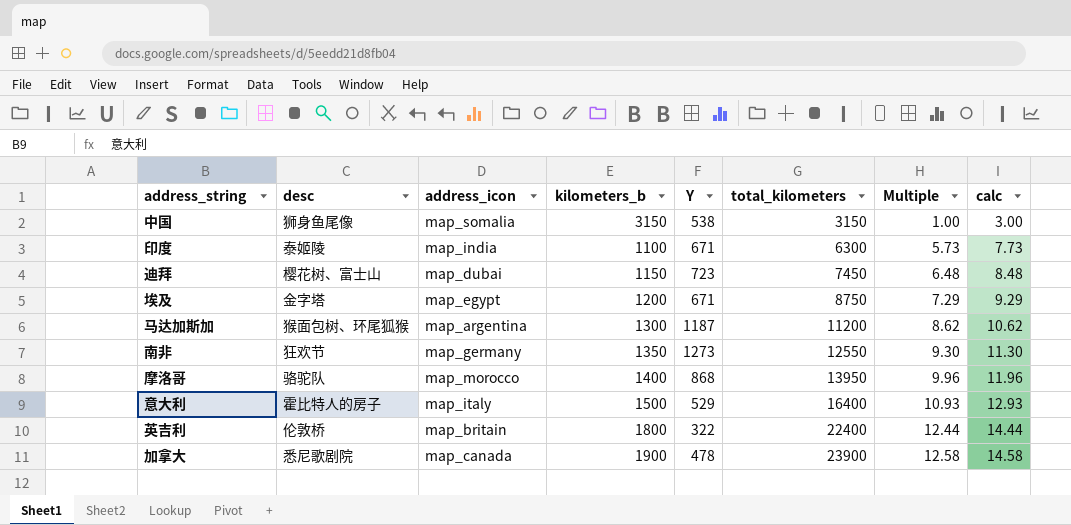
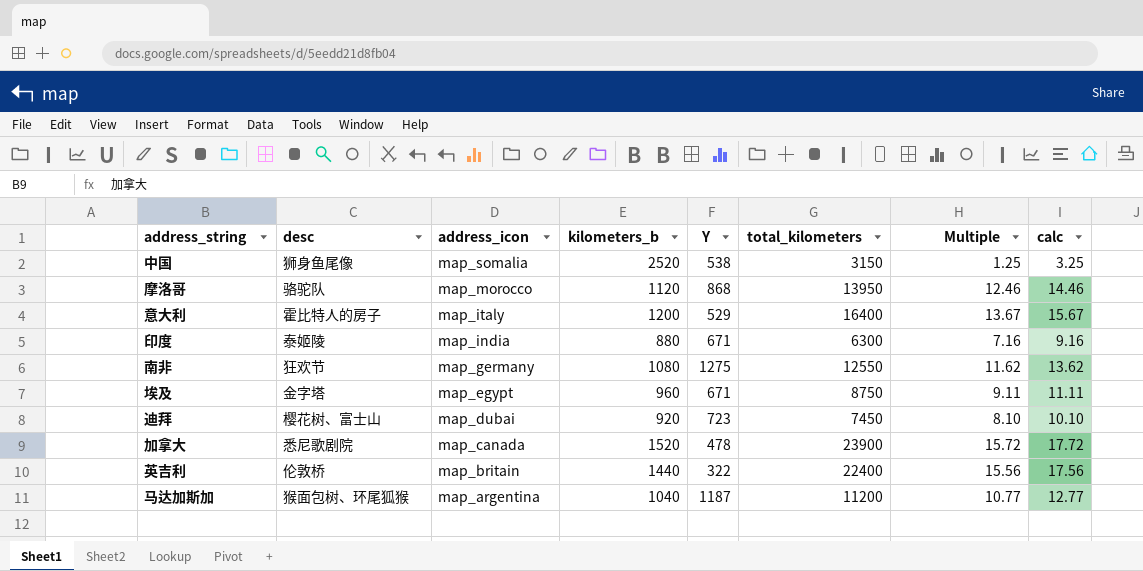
row order: total_kilometers ascending -> address_icon descending
中国 | kilometers_b: 3150 -> 2520
中国 | Multiple: 1.00 -> 1.25
中国 | calc: 3.00 -> 3.25
摩洛哥 | kilometers_b: 1400 -> 1120
摩洛哥 | Multiple: 9.96 -> 12.46
摩洛哥 | calc: 11.96 -> 14.46
意大利 | kilometers_b: 1500 -> 1200
意大利 | Multiple: 10.93 -> 13.67
意大利 | calc: 12.93 -> 15.67
印度 | kilometers_b: 1100 -> 880
印度 | Multiple: 5.73 -> 7.16
印度 | calc: 7.73 -> 9.16
南非 | kilometers_b: 1350 -> 1080
南非 | Y: 1273 -> 1275
南非 | Multiple: 9.30 -> 11.62
南非 | calc: 11.30 -> 13.62
埃及 | kilometers_b: 1200 -> 960
埃及 | Multiple: 7.29 -> 9.11
埃及 | calc: 9.29 -> 11.11
迪拜 | kilometers_b: 1150 -> 920
迪拜 | Multiple: 6.48 -> 8.10
迪拜 | calc: 8.48 -> 10.10
加拿大 | kilometers_b: 1900 -> 1520
加拿大 | Multiple: 12.58 -> 15.72
加拿大 | calc: 14.58 -> 17.72
英吉利 | kilometers_b: 1800 -> 1440
英吉利 | Multiple: 12.44 -> 15.56
英吉利 | calc: 14.44 -> 17.56
马达加斯加 | kilometers_b: 1300 -> 1040
马达加斯加 | Multiple: 8.62 -> 10.77
马达加斯加 | calc: 10.62 -> 12.77

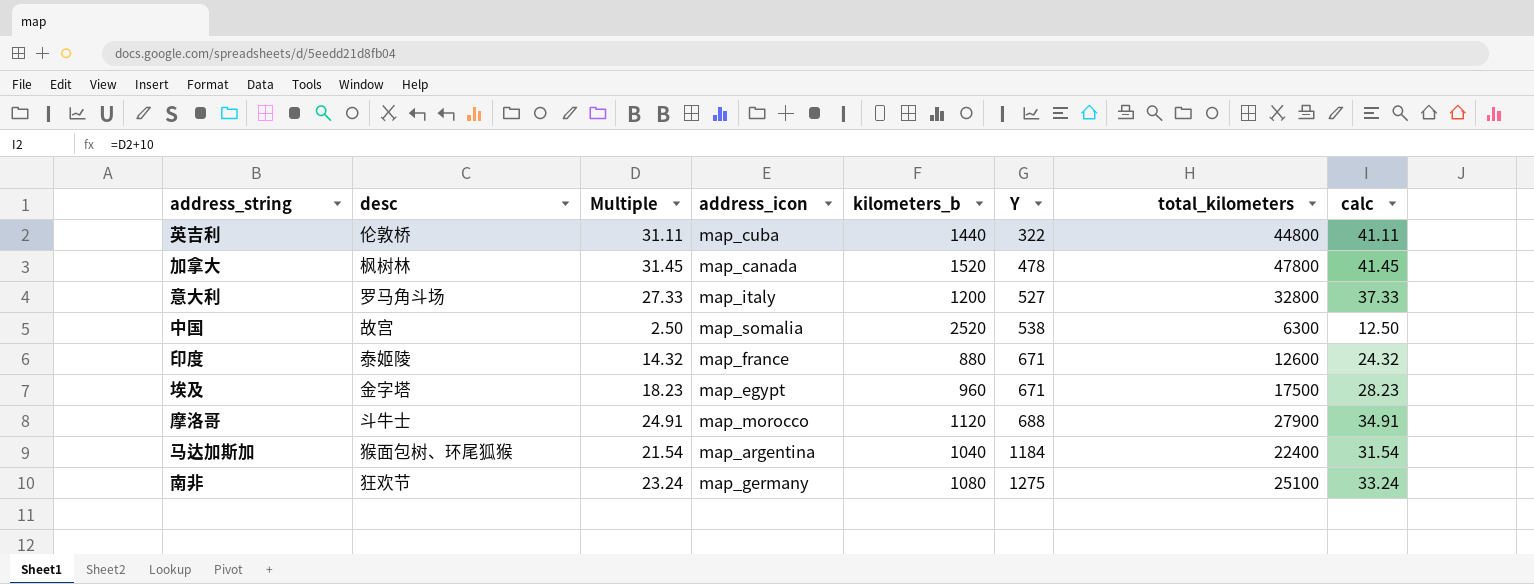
row order: address_icon descending -> Y ascending
column Multiple | position: 7 -> 3
column calc | formula: [Multiple] + 2 -> [Multiple] + 10
row 迪拜: 樱花树、富士山 | map_dubai | 920 | 723 | 7450 | 8.10 | 10.10 -> none
英吉利 | Multiple: 15.56 -> 31.11
英吉利 | address_icon: map_britain -> map_cuba
英吉利 | total_kilometers: 22400 -> 44800
加拿大 | desc: 悉尼歌剧院 -> 枫树林
加拿大 | Multiple: 15.72 -> 31.45
加拿大 | total_kilometers: 23900 -> 47800
意大利 | desc: 霍比特人的房子 -> 罗马角斗场
意大利 | Multiple: 13.67 -> 27.33
意大利 | Y: 529 -> 527
意大利 | total_kilometers: 16400 -> 32800
中国 | desc: 狮身鱼尾像 -> 故宫
中国 | Multiple: 1.25 -> 2.50
中国 | total_kilometers: 3150 -> 6300
印度 | Multiple: 7.16 -> 14.32
印度 | address_icon: map_india -> map_france
印度 | total_kilometers: 6300 -> 12600
埃及 | Multiple: 9.11 -> 18.23
埃及 | total_kilometers: 8750 -> 17500
摩洛哥 | desc: 骆驼队 -> 斗牛士
摩洛哥 | Multiple: 12.46 -> 24.91
摩洛哥 | Y: 868 -> 688
摩洛哥 | total_kilometers: 13950 -> 27900
马达加斯加 | Multiple: 10.77 -> 21.54
马达加斯加 | Y: 1187 -> 1184
马达加斯加 | total_kilometers: 11200 -> 22400
南非 | Multiple: 11.62 -> 23.24
南非 | total_kilometers: 12550 -> 25100

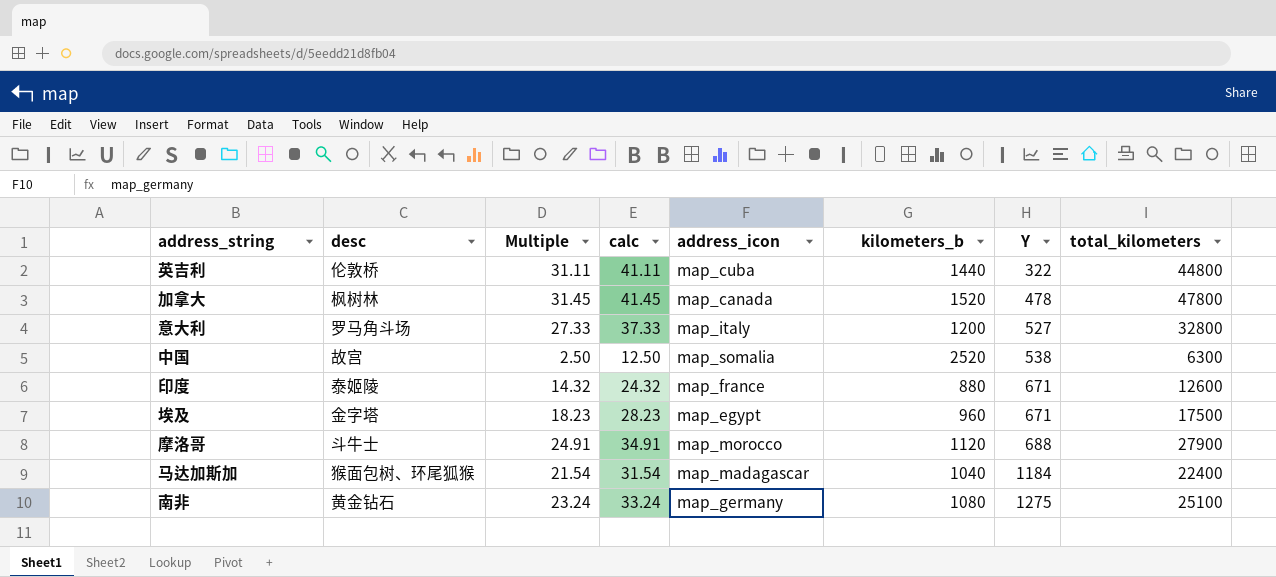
column calc | position: 8 -> 4
马达加斯加 | address_icon: map_argentina -> map_madagascar
南非 | desc: 狂欢节 -> 黄金钻石

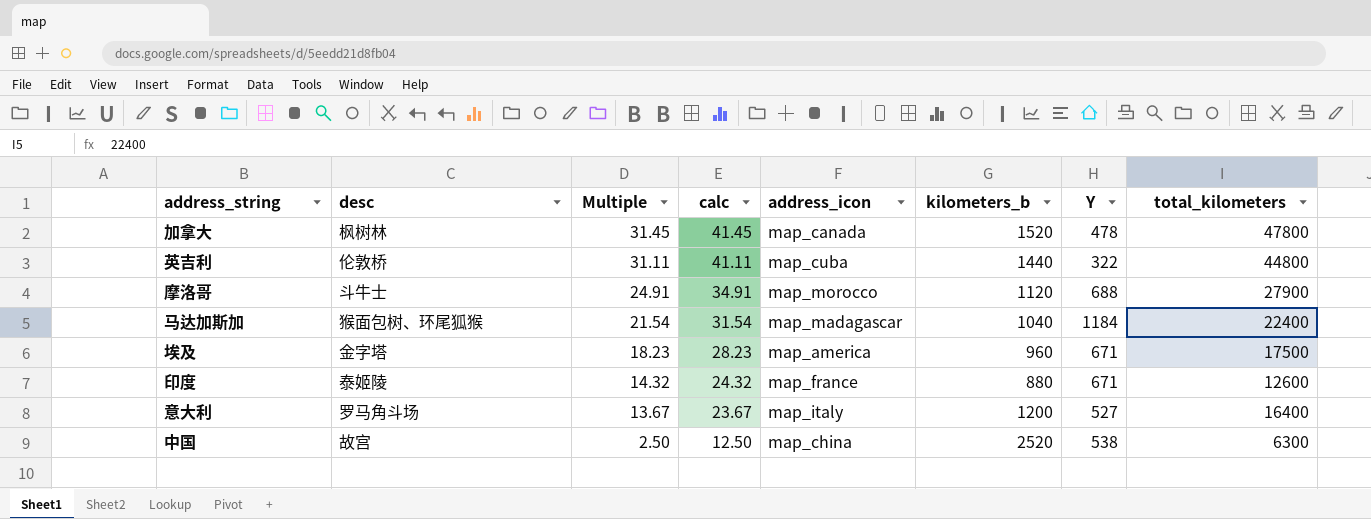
row order: Y ascending -> Multiple descending
row 南非: 黄金钻石 | 23.24 | 33.24 | map_germany | 1080 | 1275 | 25100 -> none
埃及 | address_icon: map_egypt -> map_america
意大利 | Multiple: 27.33 -> 13.67
意大利 | calc: 37.33 -> 23.67
意大利 | total_kilometers: 32800 -> 16400
中国 | address_icon: map_somalia -> map_china

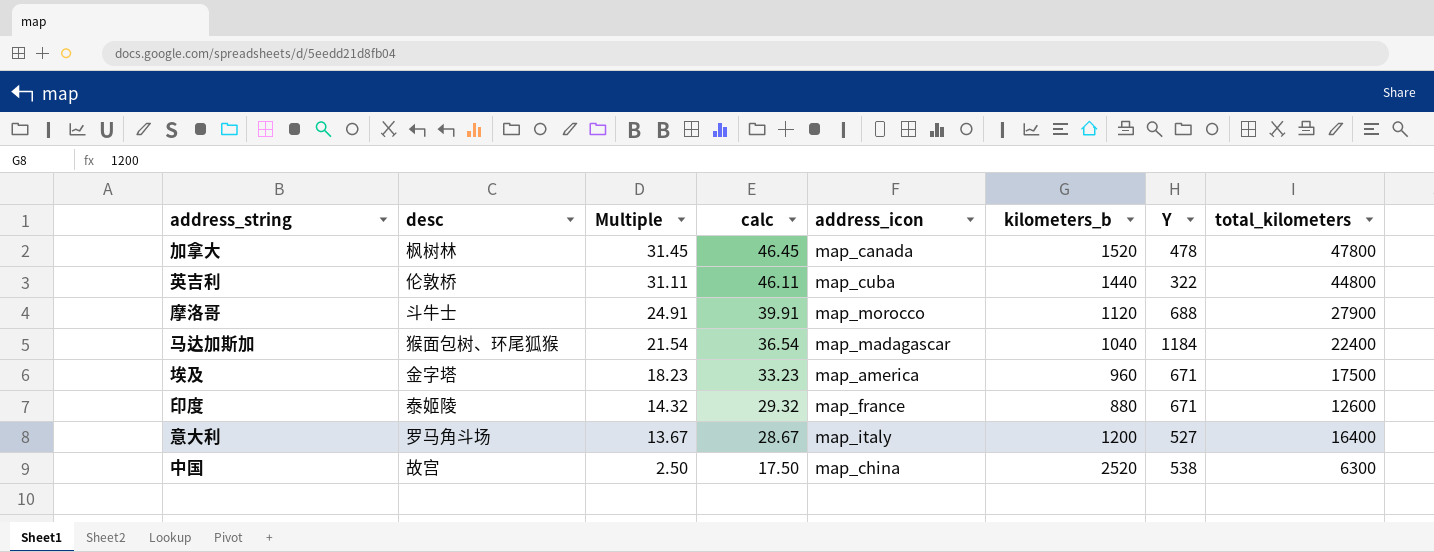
column calc | formula: [Multiple] + 10 -> [Multiple] + 15

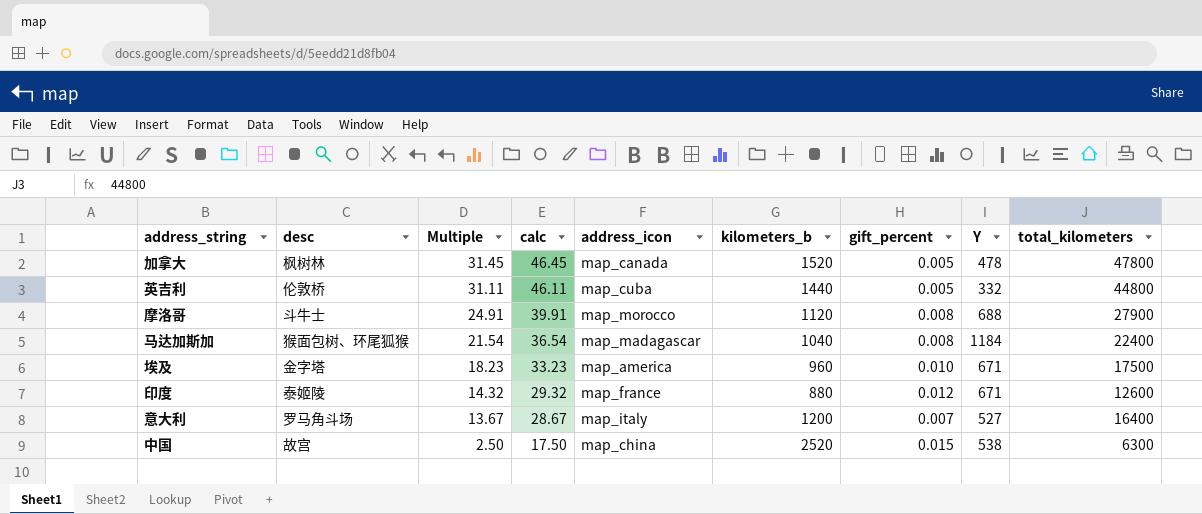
column gift_percent | position: none -> 7
英吉利 | Y: 322 -> 332

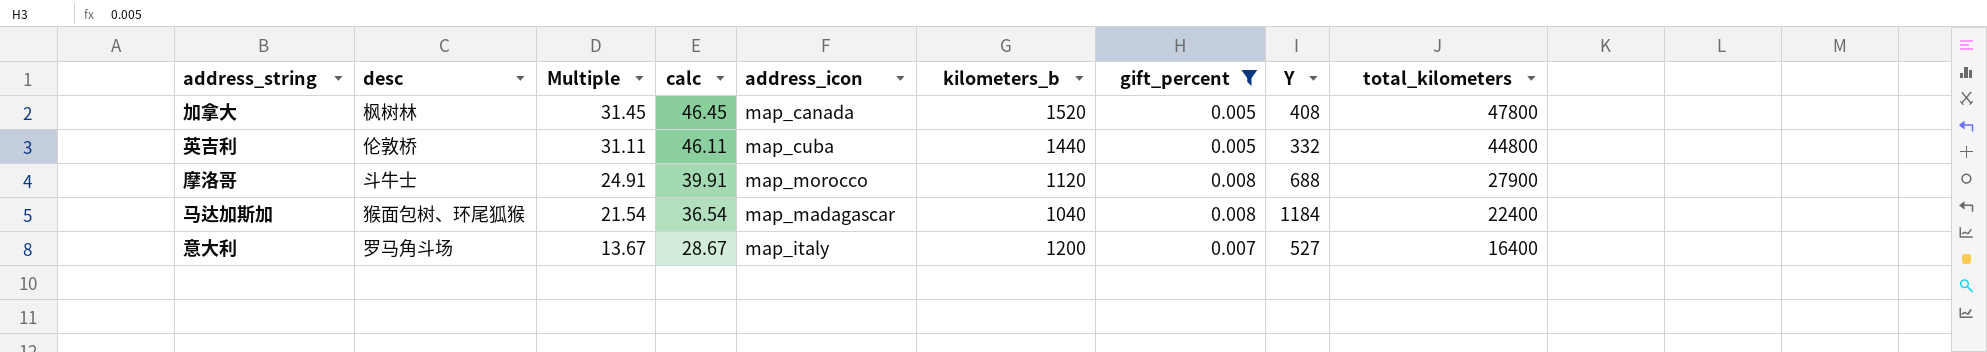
filter: none -> gift_percent <= 0.008
加拿大 | Y: 478 -> 408

